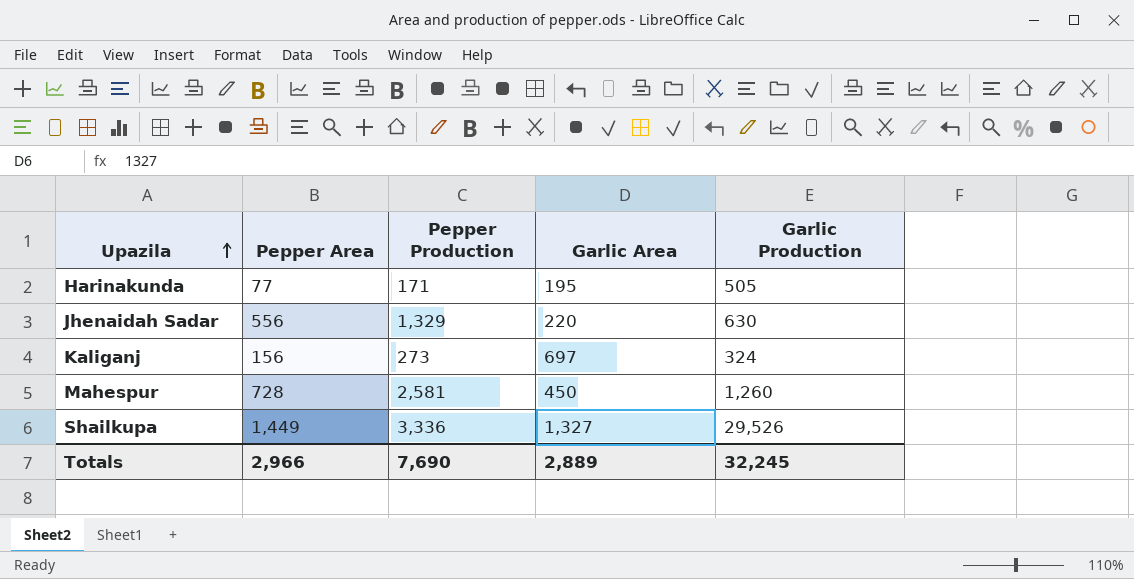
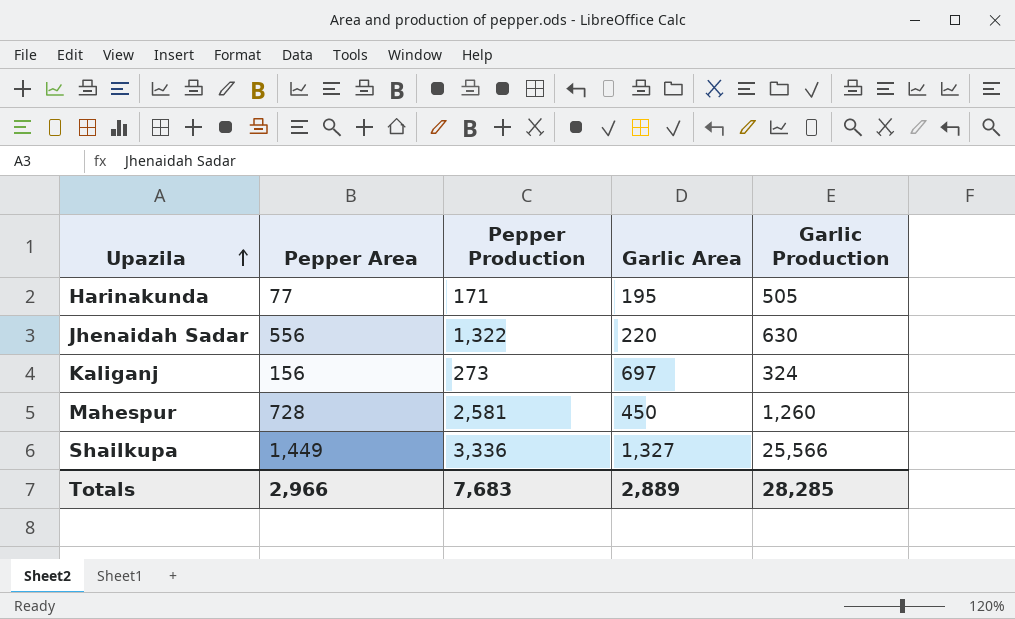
Jhenaidah Sadar | Pepper Production: 1,329 -> 1,322
Shailkupa | Garlic Production: 29,526 -> 25,566
Totals | Pepper Production: 7,690 -> 7,683
Totals | Garlic Production: 32,245 -> 28,285

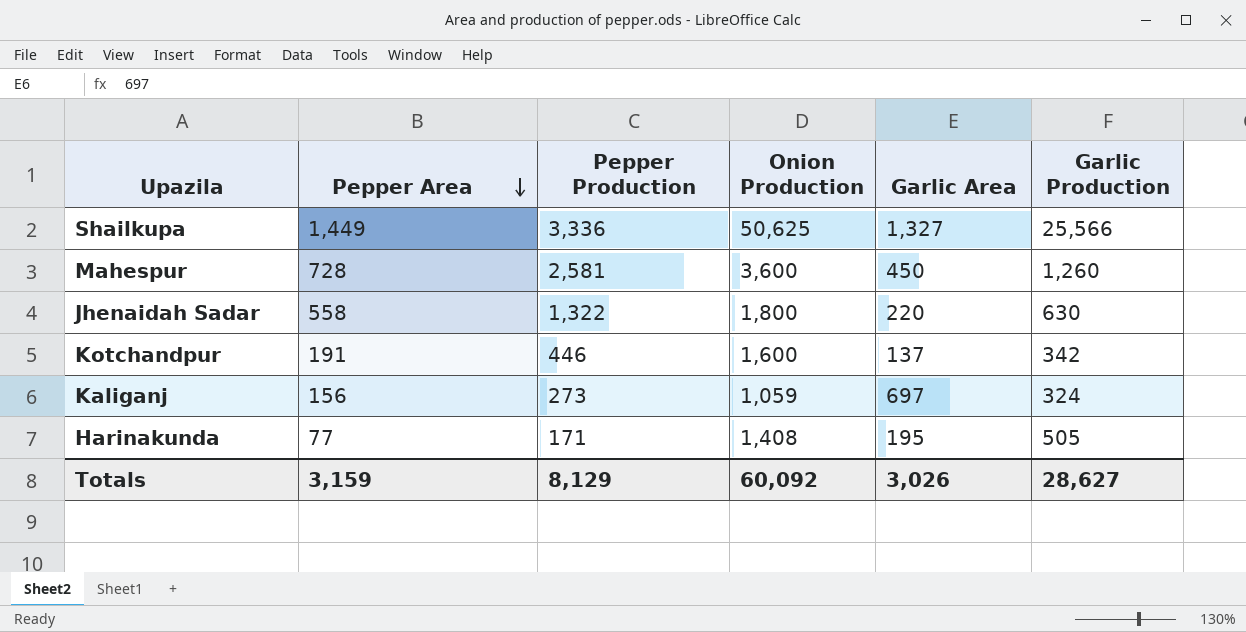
row order: Upazila ascending -> Pepper Area descending
column Onion Production | position: none -> 4
Jhenaidah Sadar | Pepper Area: 556 -> 558
row Kotchandpur: none -> 191 | 446 | 1,600 | 137 | 342
Totals | Pepper Area: 2,966 -> 3,159
Totals | Pepper Production: 7,683 -> 8,129
Totals | Garlic Area: 2,889 -> 3,026
Totals | Garlic Production: 28,285 -> 28,627

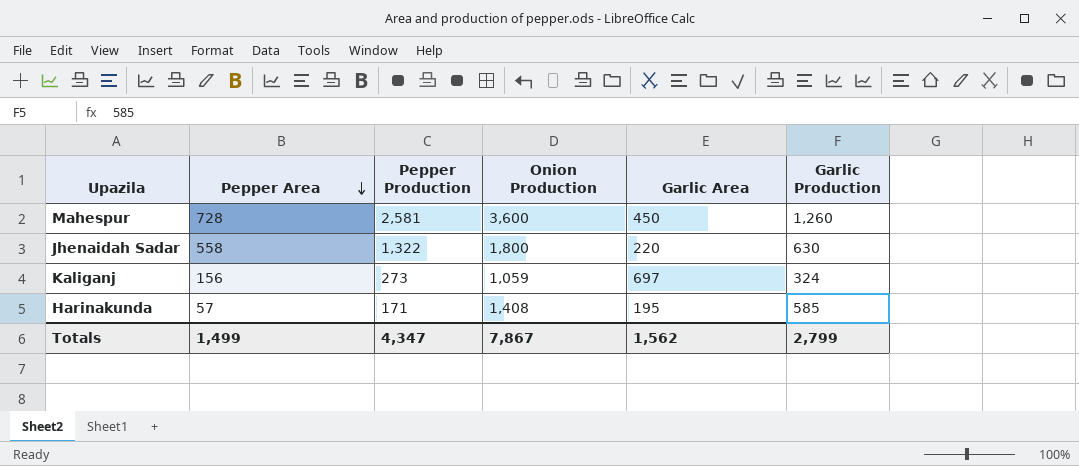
row Shailkupa: 1,449 | 3,336 | 50,625 | 1,327 | 25,566 -> none
row Kotchandpur: 191 | 446 | 1,600 | 137 | 342 -> none
Harinakunda | Pepper Area: 77 -> 57
Harinakunda | Garlic Production: 505 -> 585
Totals | Pepper Area: 3,159 -> 1,499
Totals | Pepper Production: 8,129 -> 4,347
Totals | Onion Production: 60,092 -> 7,867
Totals | Garlic Area: 3,026 -> 1,562
Totals | Garlic Production: 28,627 -> 2,799

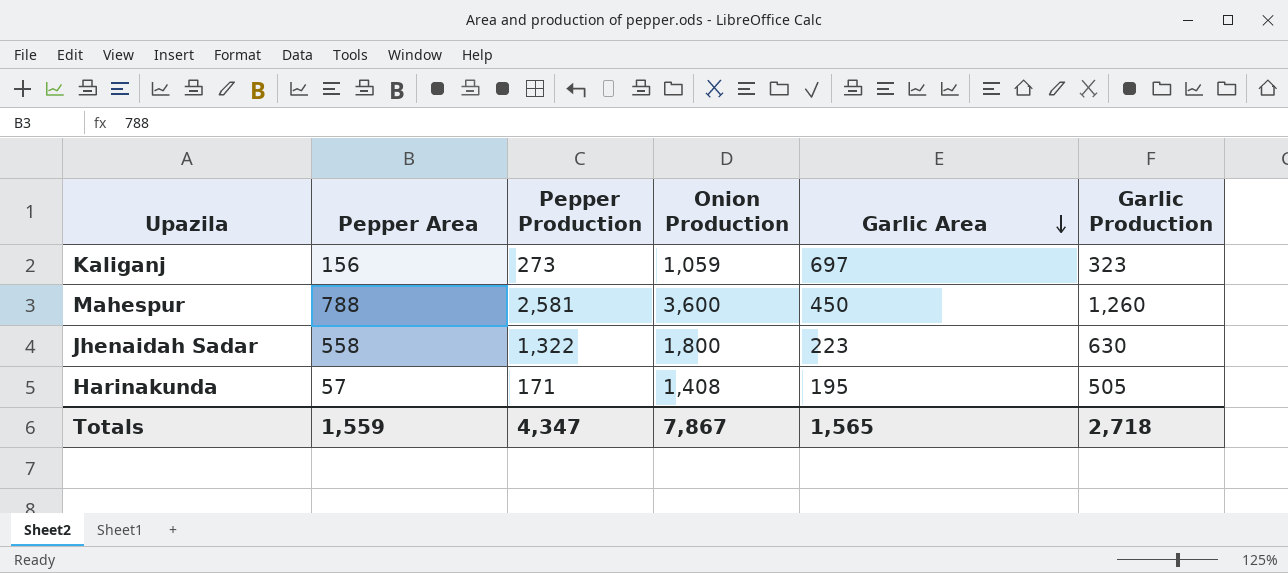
row order: Pepper Area descending -> Garlic Area descending
Kaliganj | Garlic Production: 324 -> 323
Mahespur | Pepper Area: 728 -> 788
Jhenaidah Sadar | Garlic Area: 220 -> 223
Harinakunda | Garlic Production: 585 -> 505
Totals | Pepper Area: 1,499 -> 1,559
Totals | Garlic Area: 1,562 -> 1,565
Totals | Garlic Production: 2,799 -> 2,718

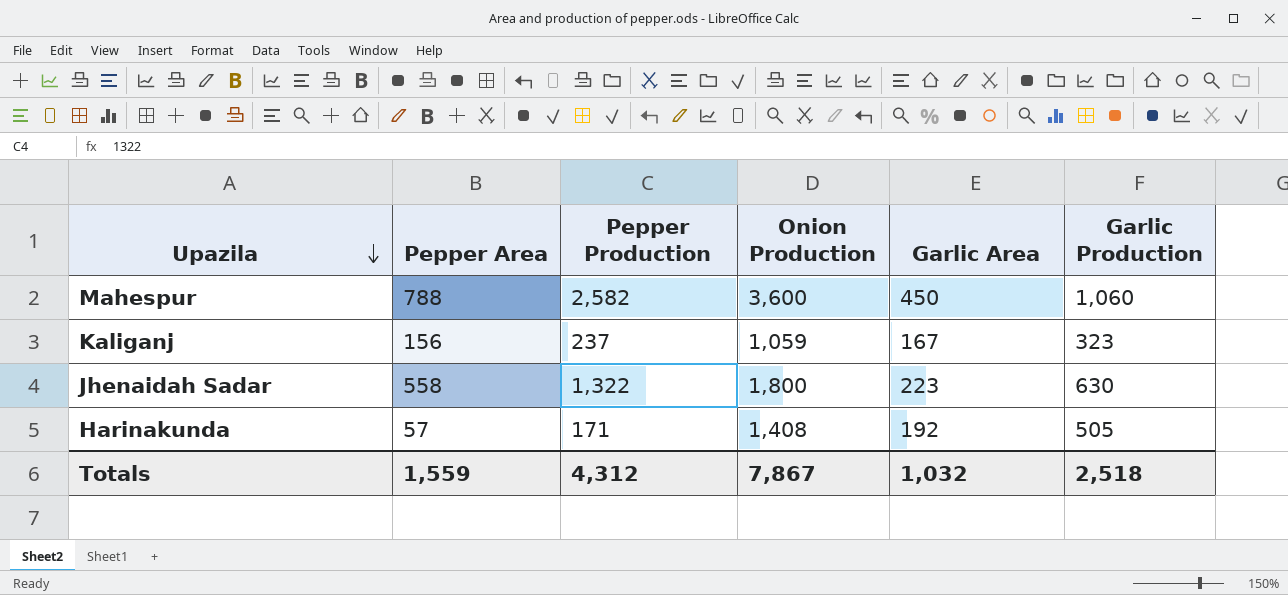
row order: Garlic Area descending -> Upazila descending
Mahespur | Pepper Production: 2,581 -> 2,582
Mahespur | Garlic Production: 1,260 -> 1,060
Kaliganj | Pepper Production: 273 -> 237
Kaliganj | Garlic Area: 697 -> 167
Harinakunda | Garlic Area: 195 -> 192
Totals | Pepper Production: 4,347 -> 4,312
Totals | Garlic Area: 1,565 -> 1,032
Totals | Garlic Production: 2,718 -> 2,518

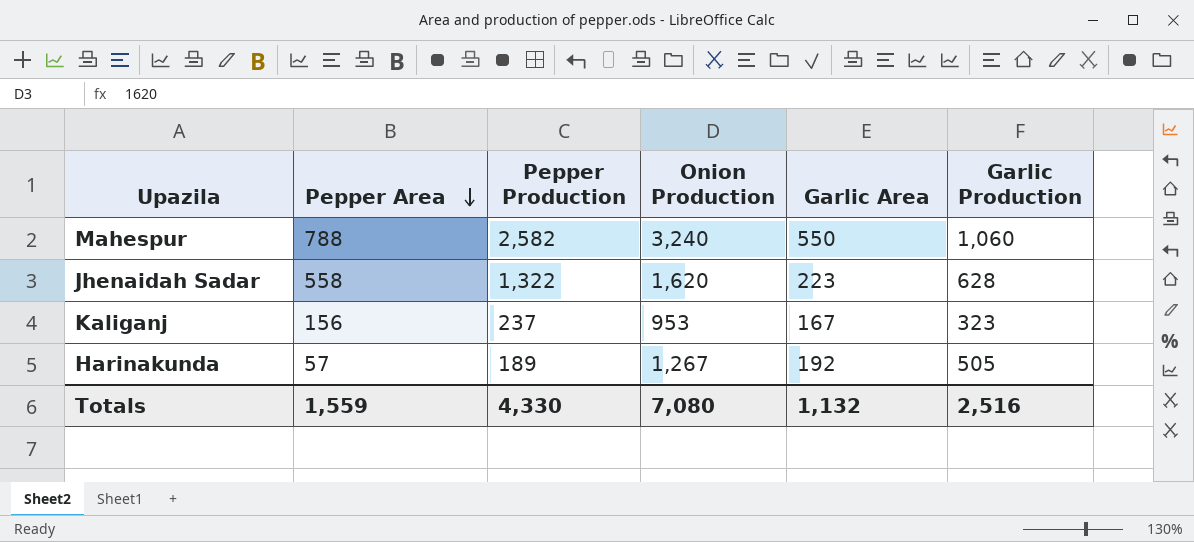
row order: Upazila descending -> Pepper Area descending
Mahespur | Onion Production: 3,600 -> 3,240
Mahespur | Garlic Area: 450 -> 550
Jhenaidah Sadar | Onion Production: 1,800 -> 1,620
Jhenaidah Sadar | Garlic Production: 630 -> 628
Kaliganj | Onion Production: 1,059 -> 953
Harinakunda | Pepper Production: 171 -> 189
Harinakunda | Onion Production: 1,408 -> 1,267
Totals | Pepper Production: 4,312 -> 4,330
Totals | Onion Production: 7,867 -> 7,080
Totals | Garlic Area: 1,032 -> 1,132
Totals | Garlic Production: 2,518 -> 2,516

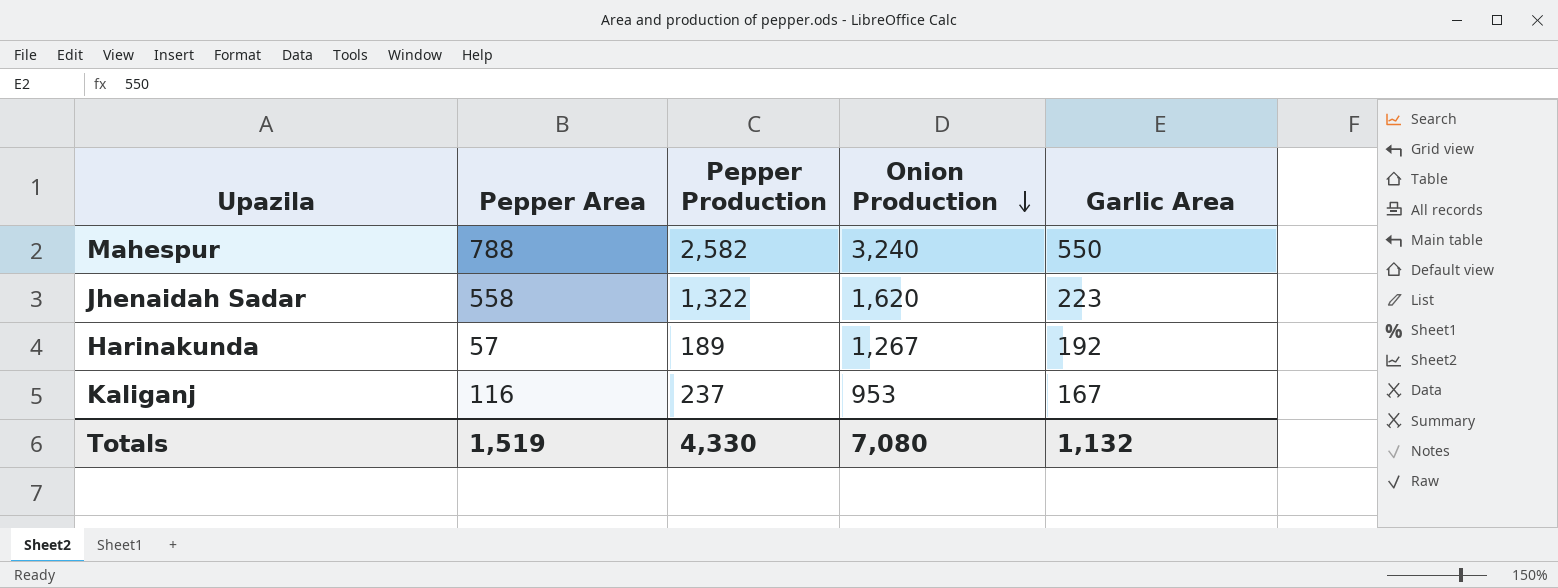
row order: Pepper Area descending -> Onion Production descending
column Garlic Production | position: 6 -> none
Kaliganj | Pepper Area: 156 -> 116
Totals | Pepper Area: 1,559 -> 1,519

